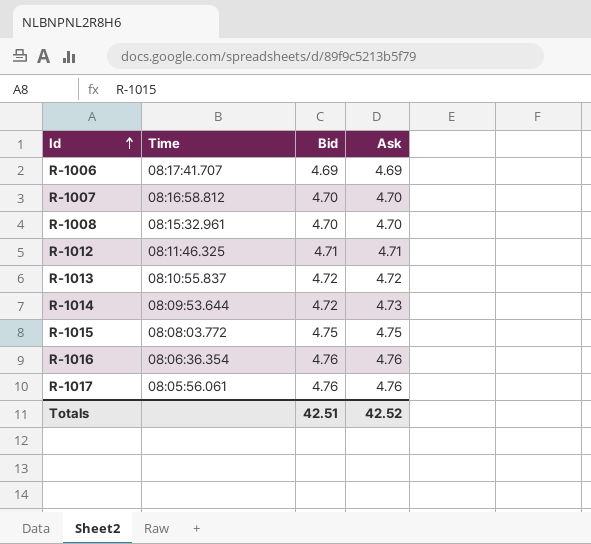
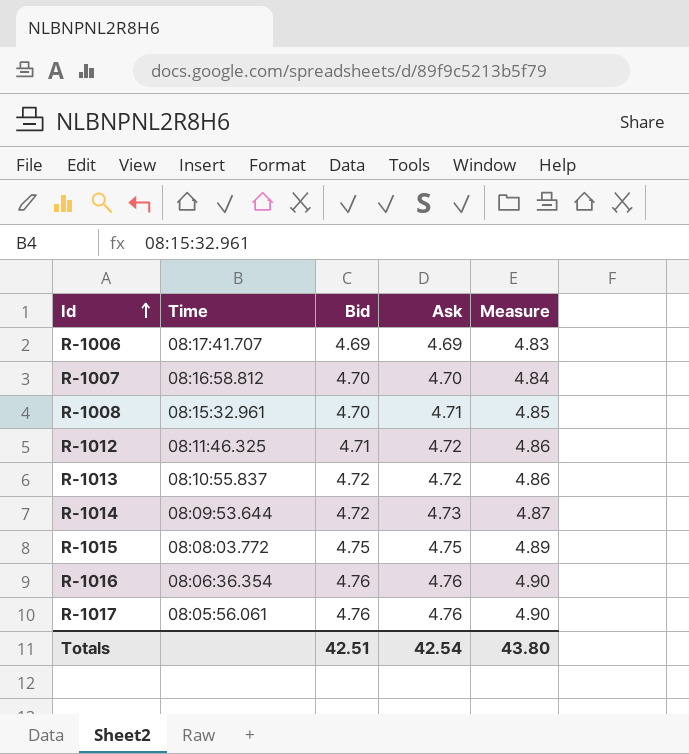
column Measure | formula: none -> [Ask] * 1.03
R-1008 | Ask: 4.70 -> 4.71
R-1012 | Ask: 4.71 -> 4.72
Totals | Ask: 42.52 -> 42.54

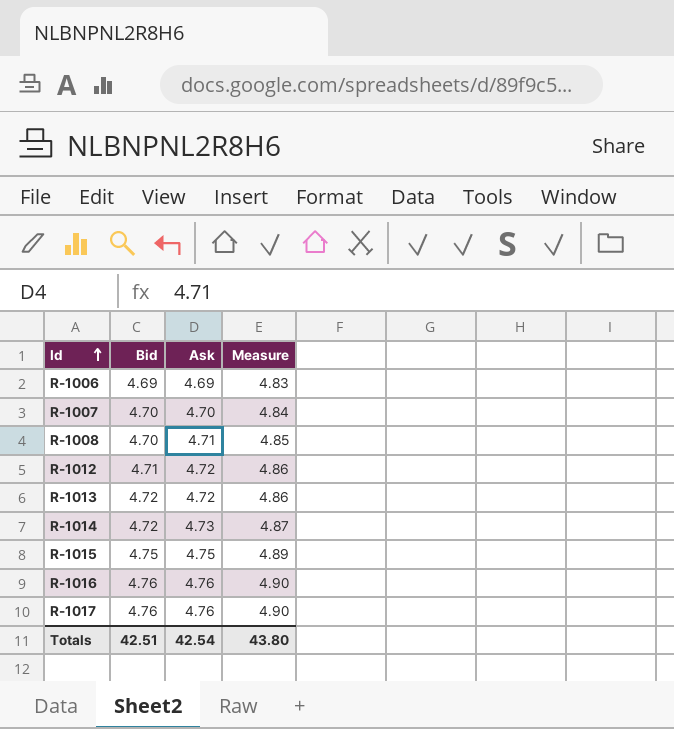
column Time | position: 2 -> none

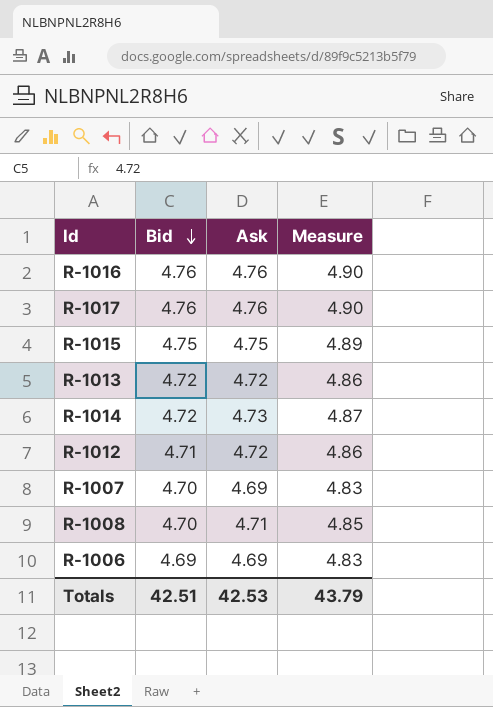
row order: Id ascending -> Bid descending
R-1007 | Ask: 4.70 -> 4.69
R-1007 | Measure: 4.84 -> 4.83
Totals | Ask: 42.54 -> 42.53
Totals | Measure: 43.80 -> 43.79

